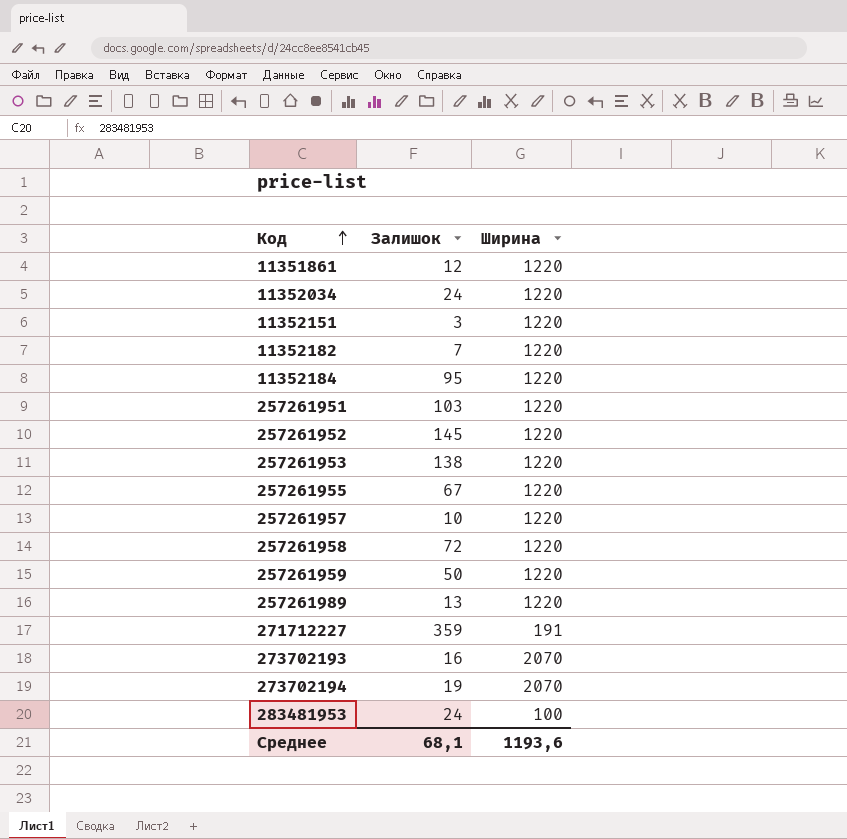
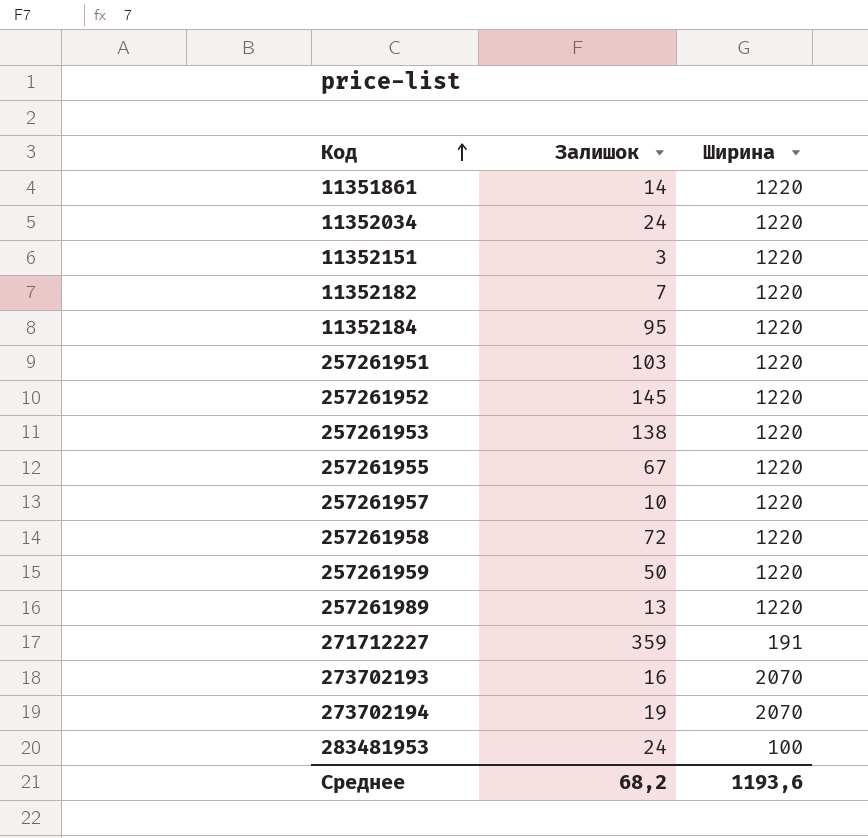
11351861 | Залишок: 12 -> 14
Среднее | Залишок: 68,1 -> 68,2

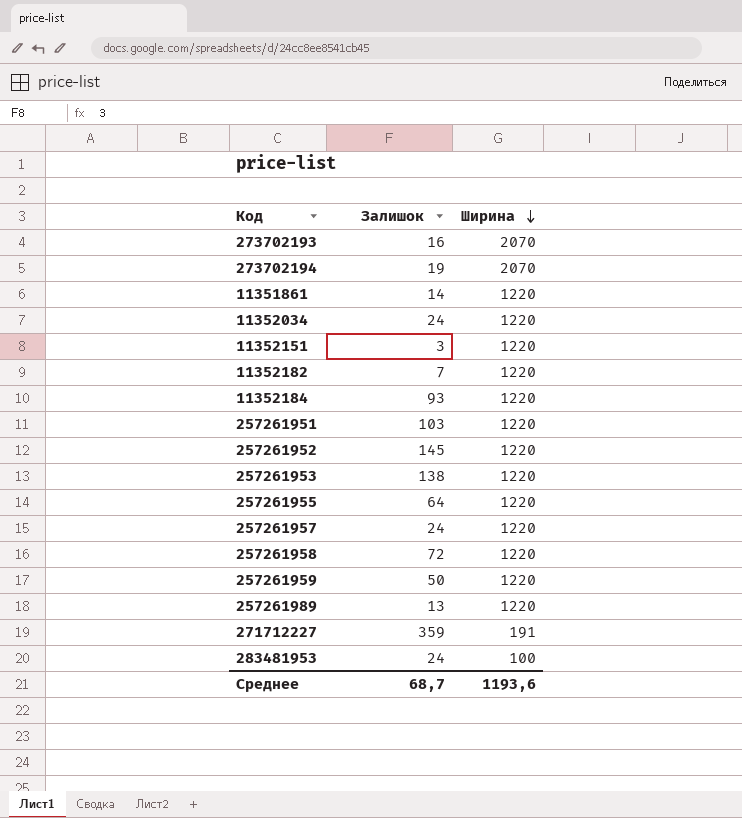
row order: Код ascending -> Ширина descending
11352184 | Залишок: 95 -> 93
257261955 | Залишок: 67 -> 64
257261957 | Залишок: 10 -> 24
Среднее | Залишок: 68,2 -> 68,7

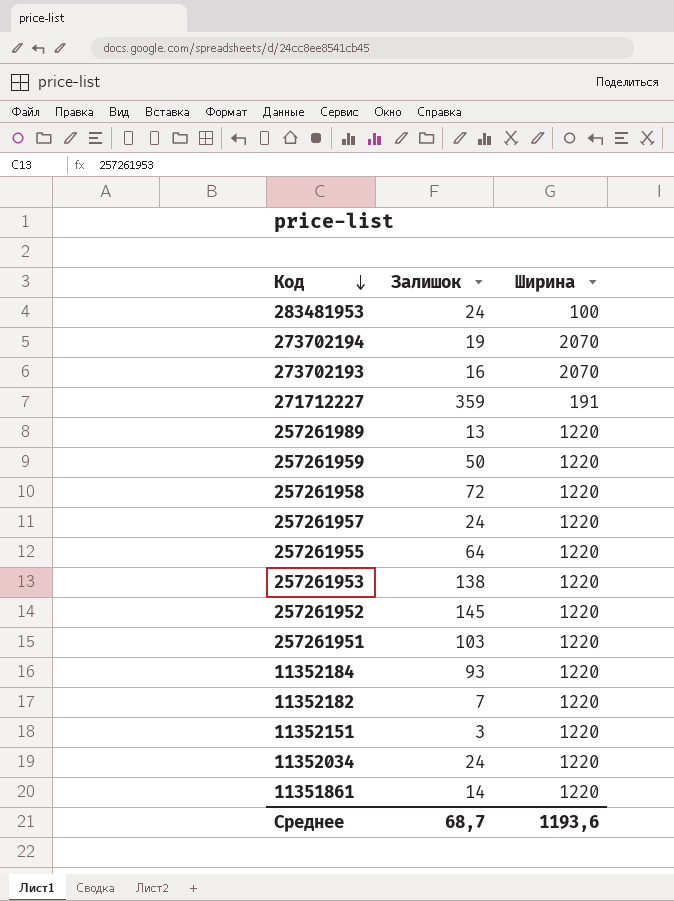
row order: Ширина descending -> Код descending

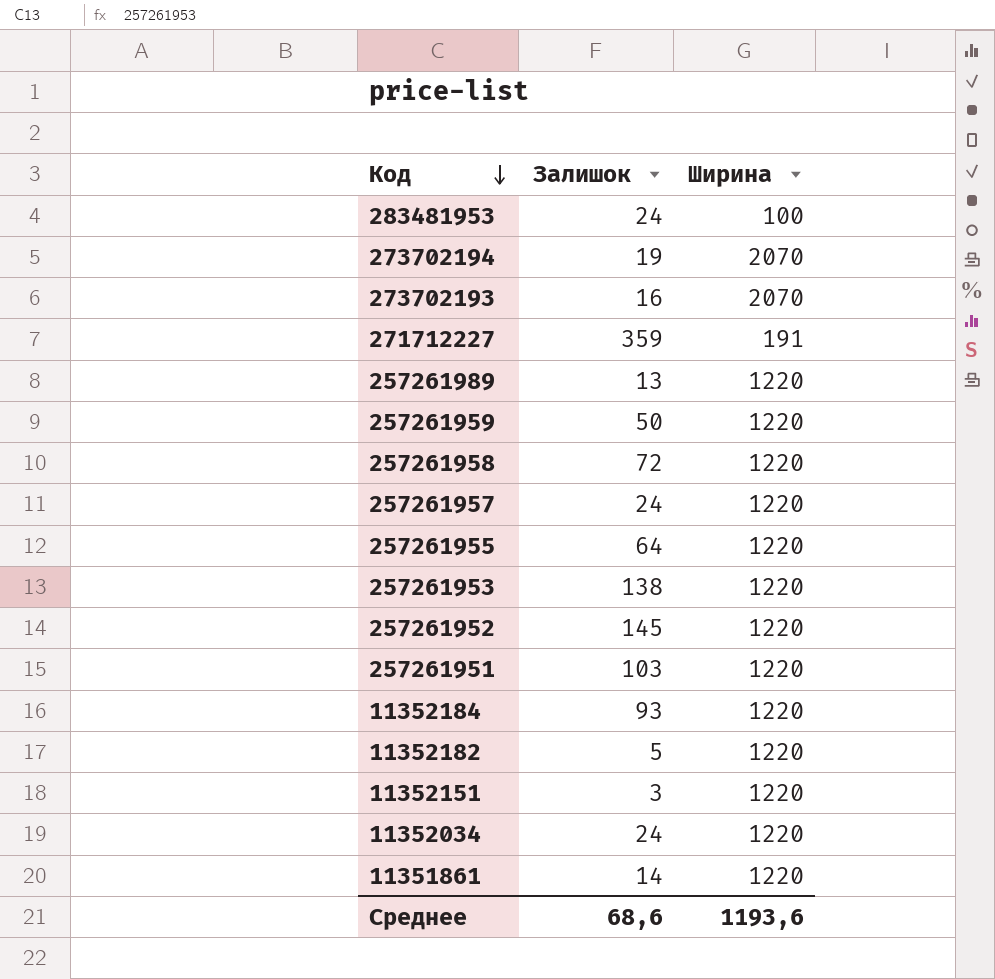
11352182 | Залишок: 7 -> 5
Среднее | Залишок: 68,7 -> 68,6

